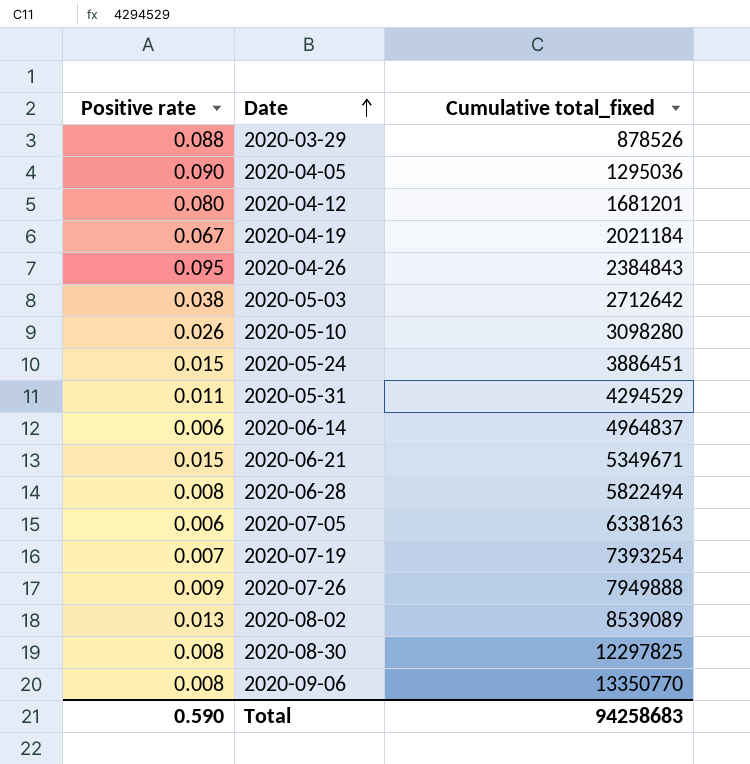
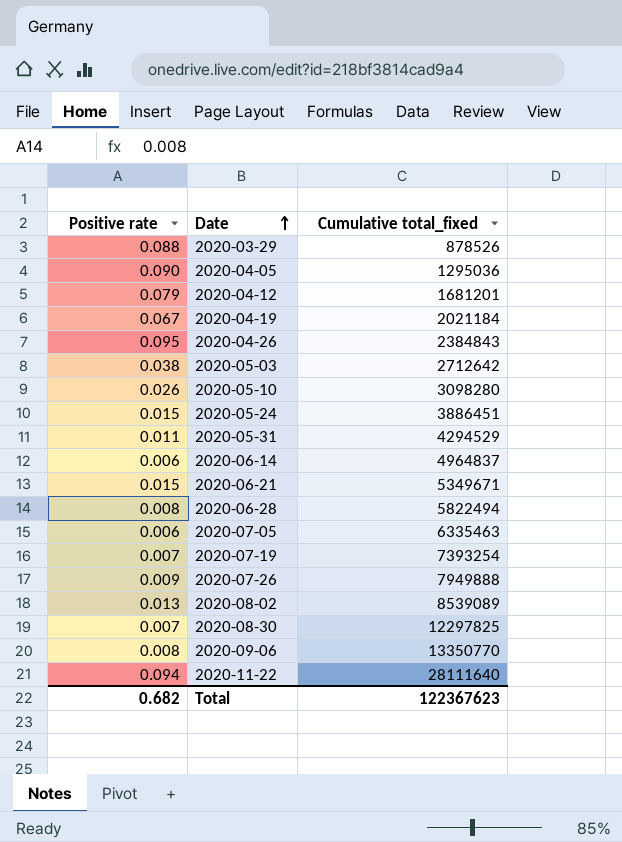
2020-04-12 | Positive rate: 0.080 -> 0.079
2020-07-05 | Cumulative total_fixed: 6338163 -> 6335463
2020-08-30 | Positive rate: 0.008 -> 0.007
row 2020-11-22: none -> 0.094 | 28111640
Total | Positive rate: 0.590 -> 0.682
Total | Cumulative total_fixed: 94258683 -> 122367623

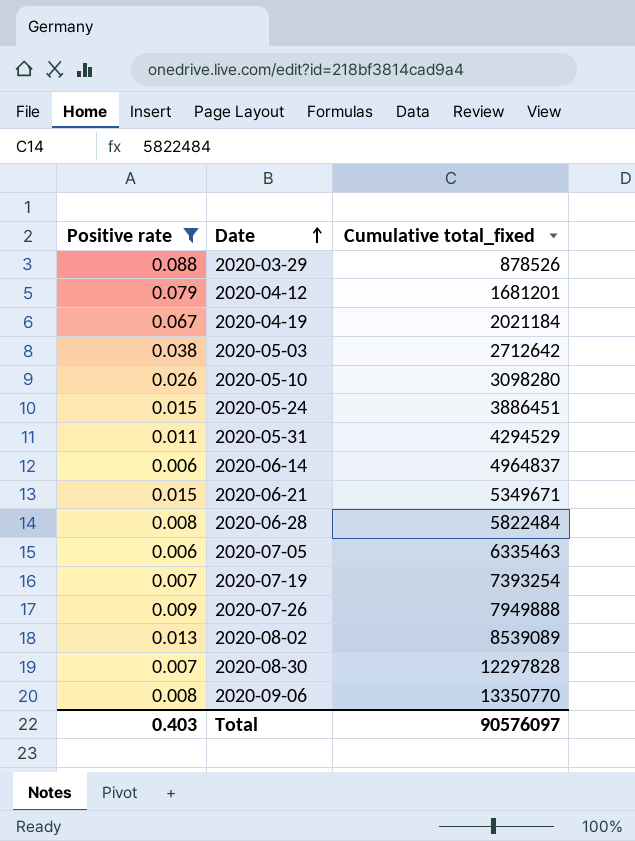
filter: none -> Positive rate <= 0.088
2020-06-28 | Cumulative total_fixed: 5822494 -> 5822484
2020-08-30 | Cumulative total_fixed: 12297825 -> 12297828
Total | Positive rate: 0.682 -> 0.403
Total | Cumulative total_fixed: 122367623 -> 90576097

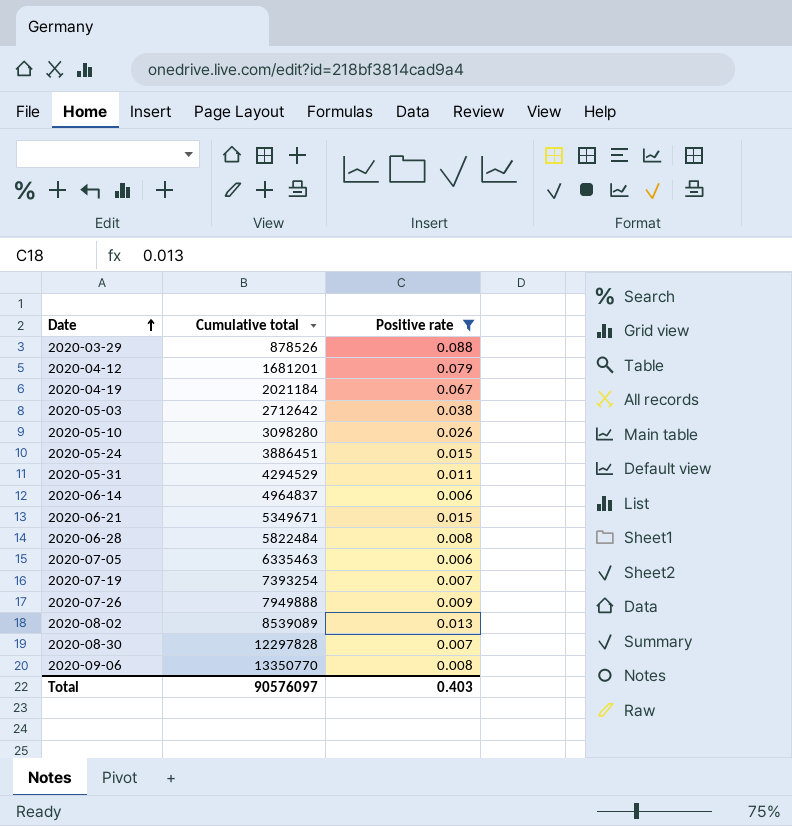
column name: Cumulative total_fixed -> Cumulative total
column Positive rate | position: 1 -> 3

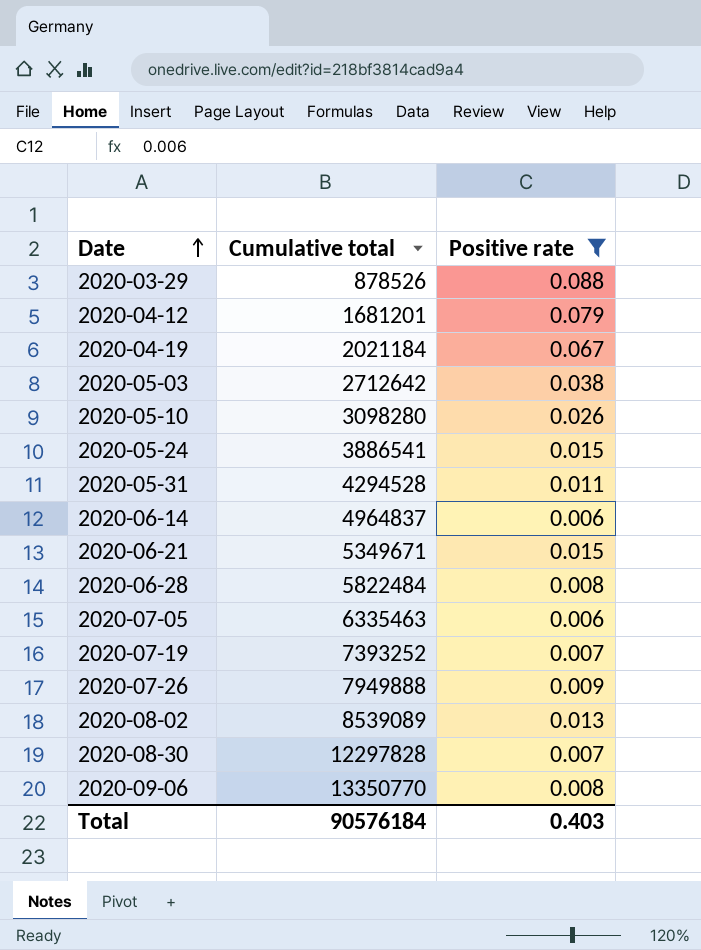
2020-05-24 | Cumulative total: 3886451 -> 3886541
2020-05-31 | Cumulative total: 4294529 -> 4294528
2020-07-19 | Cumulative total: 7393254 -> 7393252
Total | Cumulative total: 90576097 -> 90576184

